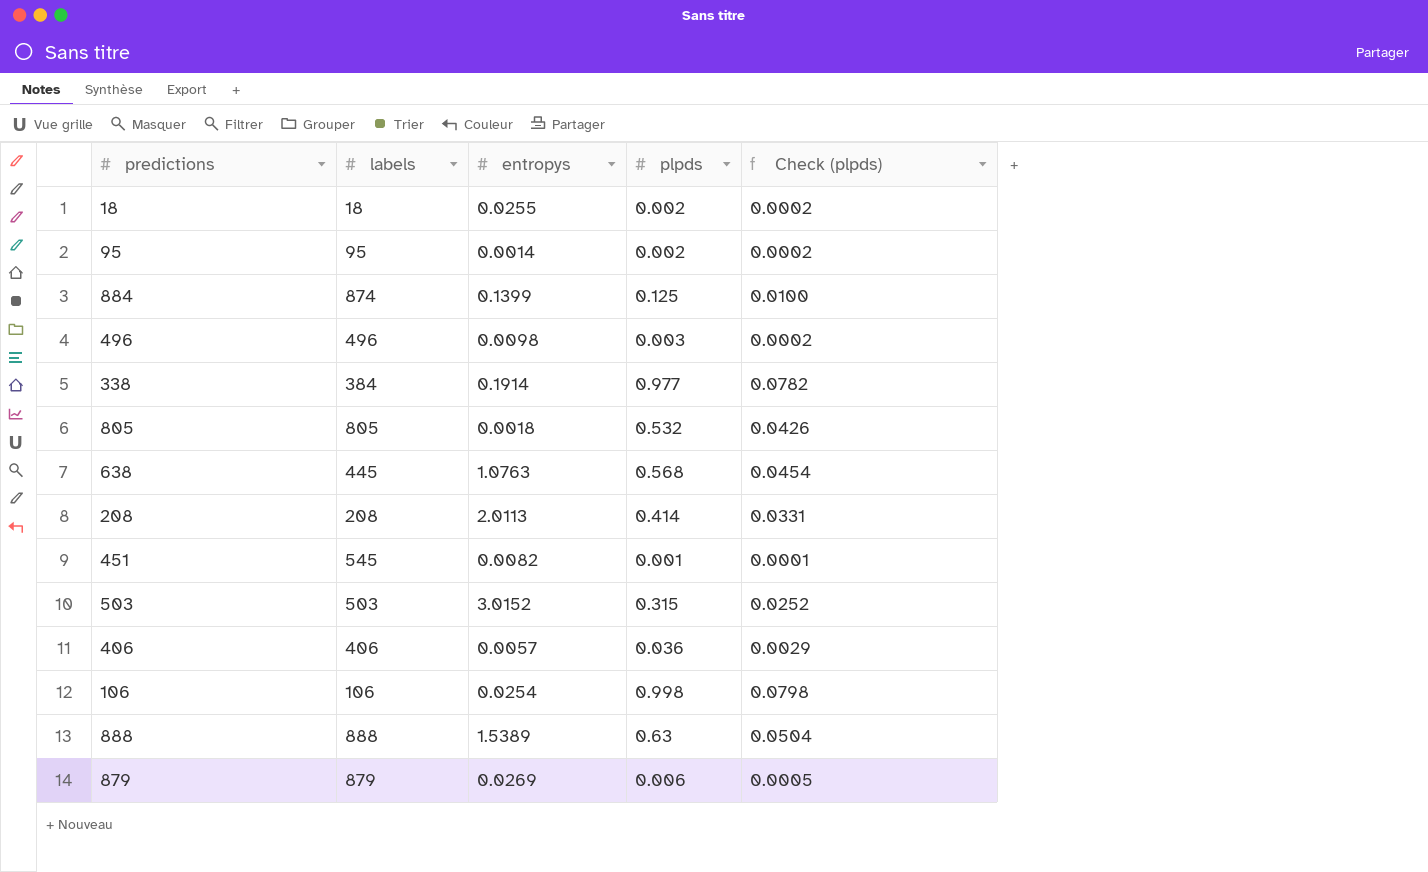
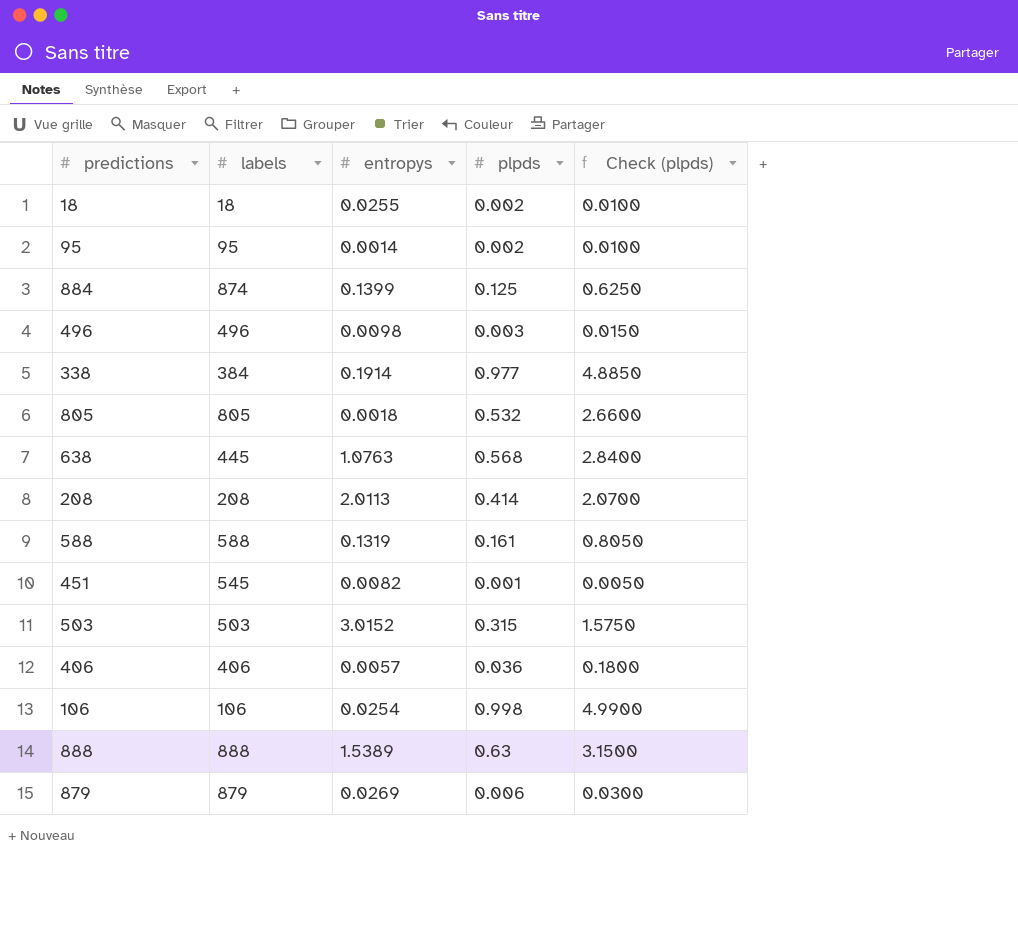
column Check (plpds) | formula: [plpds] * 0.08 -> [plpds] * 5
row 588: none -> 588 | 0.1319 | 0.161 | 0.8050

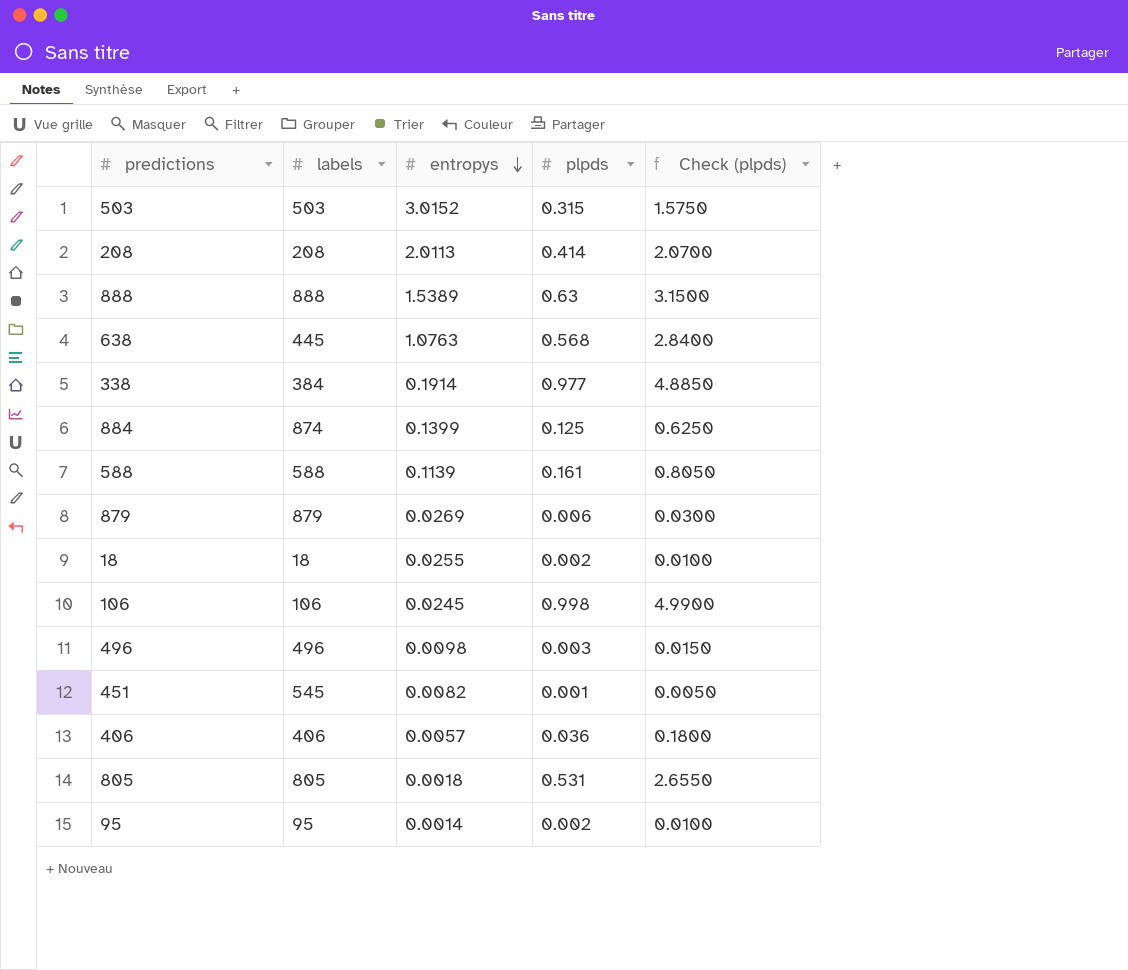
row order: none -> entropys descending
588 | entropys: 0.1319 -> 0.1139
106 | entropys: 0.0254 -> 0.0245
805 | plpds: 0.532 -> 0.531
805 | Check (plpds): 2.6600 -> 2.6550

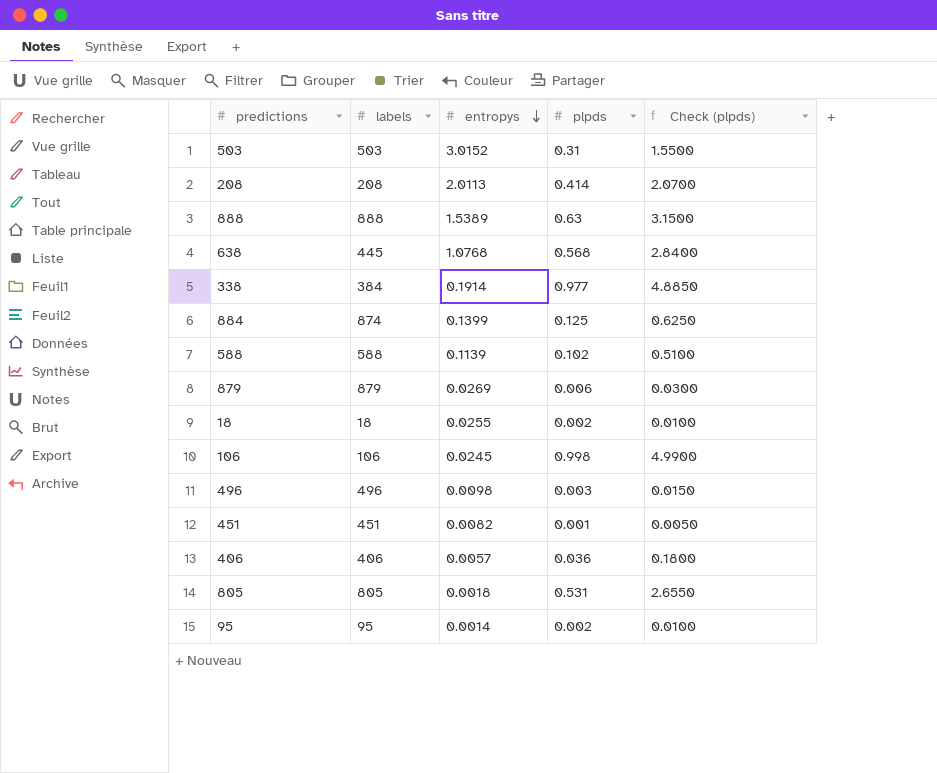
503 | plpds: 0.315 -> 0.31
503 | Check (plpds): 1.5750 -> 1.5500
638 | entropys: 1.0763 -> 1.0768
588 | plpds: 0.161 -> 0.102
588 | Check (plpds): 0.8050 -> 0.5100
451 | labels: 545 -> 451

